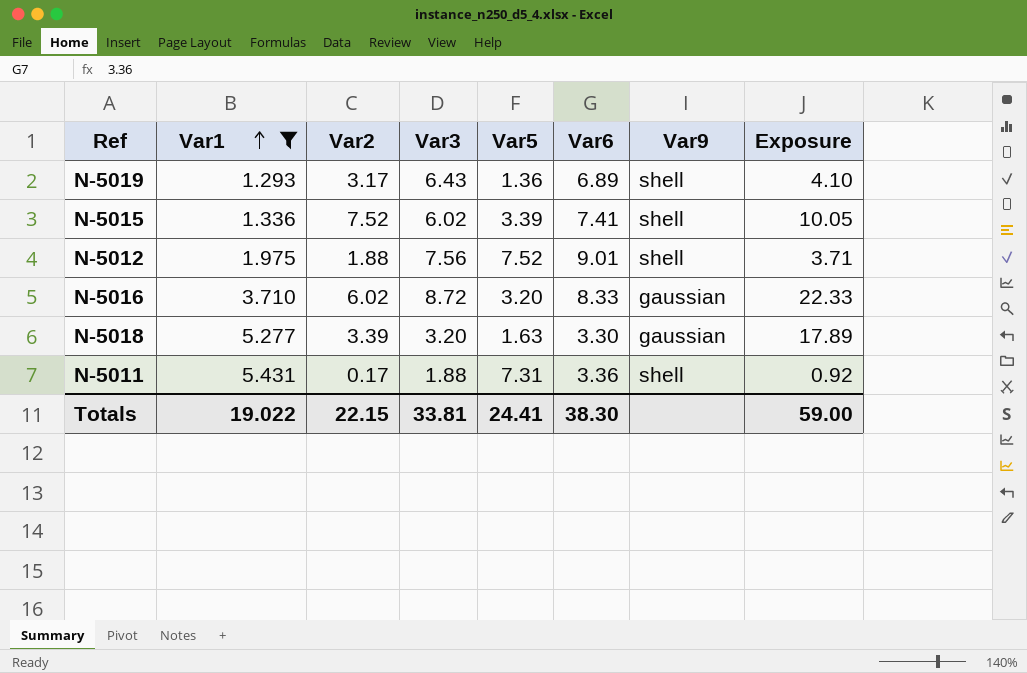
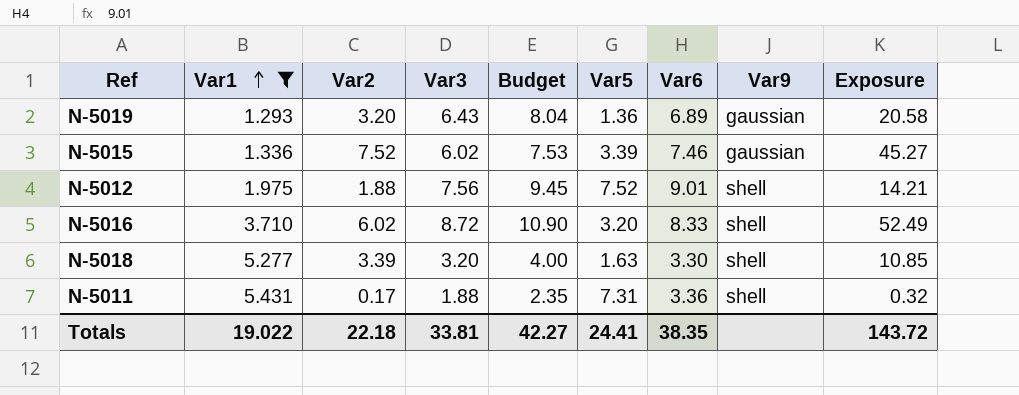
column Budget | formula: none -> [Var3] * 1.25
column Exposure | formula: [Var1] * [Var2] -> [Var2] * [Var3]
N-5019 | Var2: 3.17 -> 3.20
N-5019 | Var9: shell -> gaussian
N-5015 | Var6: 7.41 -> 7.46
N-5015 | Var9: shell -> gaussian
N-5016 | Var9: gaussian -> shell
N-5018 | Var9: gaussian -> shell
Totals | Var2: 22.15 -> 22.18
Totals | Var6: 38.30 -> 38.35
Totals | Exposure: 59.00 -> 143.72

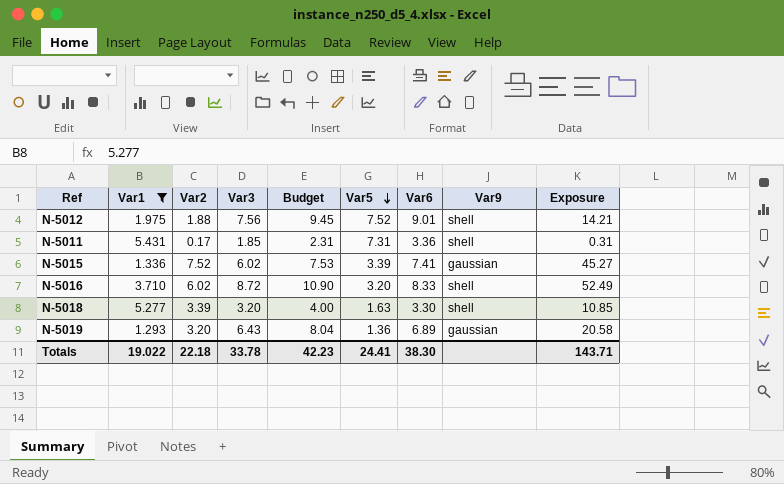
row order: Var1 ascending -> Var5 descending
N-5011 | Var3: 1.88 -> 1.85
N-5011 | Budget: 2.35 -> 2.31
N-5011 | Exposure: 0.32 -> 0.31
N-5015 | Var6: 7.46 -> 7.41
Totals | Var3: 33.81 -> 33.78
Totals | Budget: 42.27 -> 42.23
Totals | Var6: 38.35 -> 38.30
Totals | Exposure: 143.72 -> 143.71

